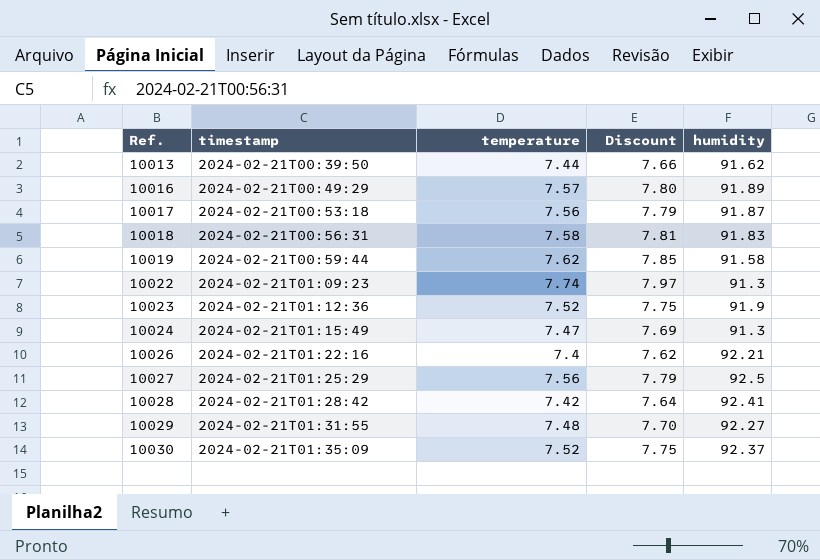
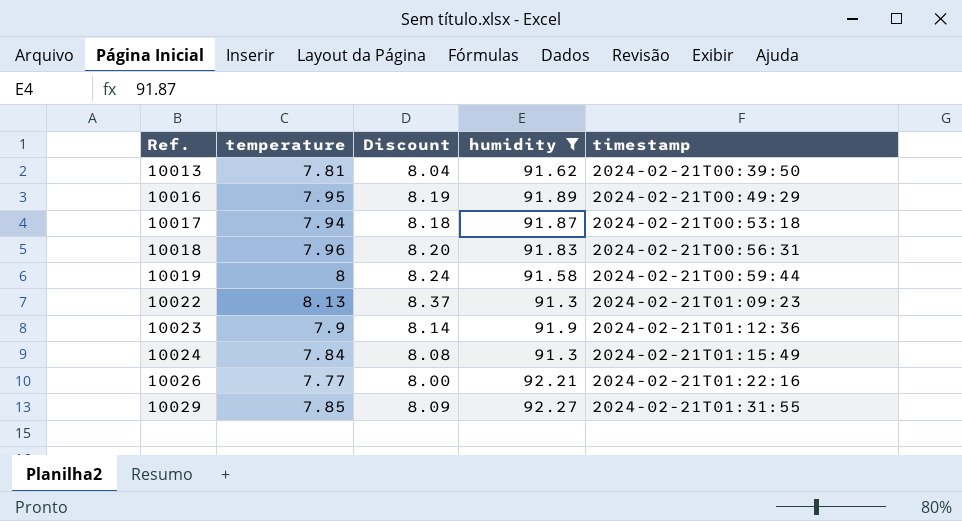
filter: none -> humidity <= 92.27
column timestamp | position: 2 -> 5
10013 | temperature: 7.44 -> 7.81
10013 | Discount: 7.66 -> 8.04
10016 | temperature: 7.57 -> 7.95
10016 | Discount: 7.80 -> 8.19
10017 | temperature: 7.56 -> 7.94
10017 | Discount: 7.79 -> 8.18
10018 | temperature: 7.58 -> 7.96
10018 | Discount: 7.81 -> 8.20
10019 | temperature: 7.62 -> 8
10019 | Discount: 7.85 -> 8.24
10022 | temperature: 7.74 -> 8.13
10022 | Discount: 7.97 -> 8.37
10023 | temperature: 7.52 -> 7.9
10023 | Discount: 7.75 -> 8.14
10024 | temperature: 7.47 -> 7.84
10024 | Discount: 7.69 -> 8.08
10026 | temperature: 7.4 -> 7.77
10026 | Discount: 7.62 -> 8.00
10029 | temperature: 7.48 -> 7.85
10029 | Discount: 7.70 -> 8.09

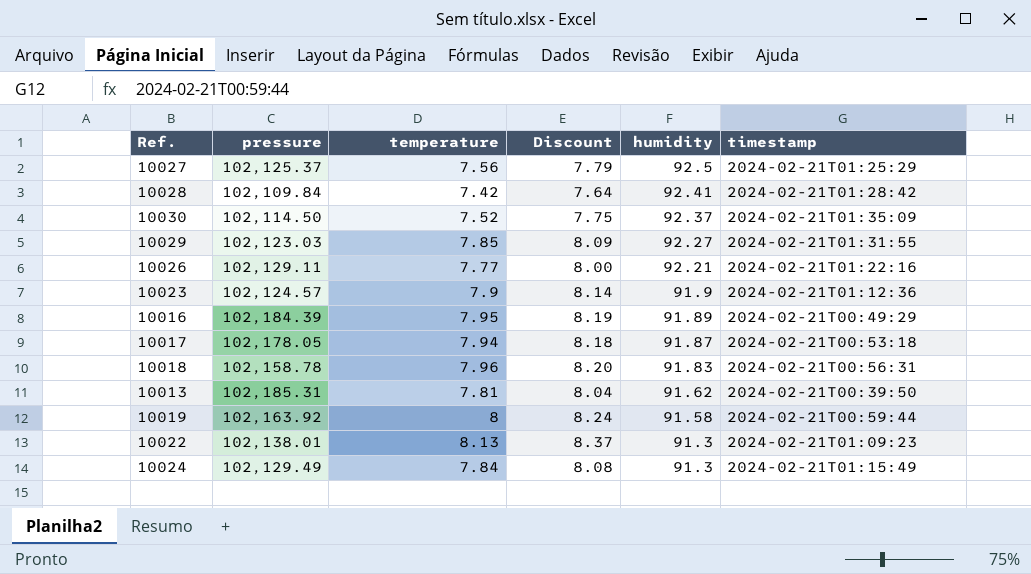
filter: humidity <= 92.27 -> none
row order: Ref. ascending -> humidity descending
column pressure | position: none -> 2

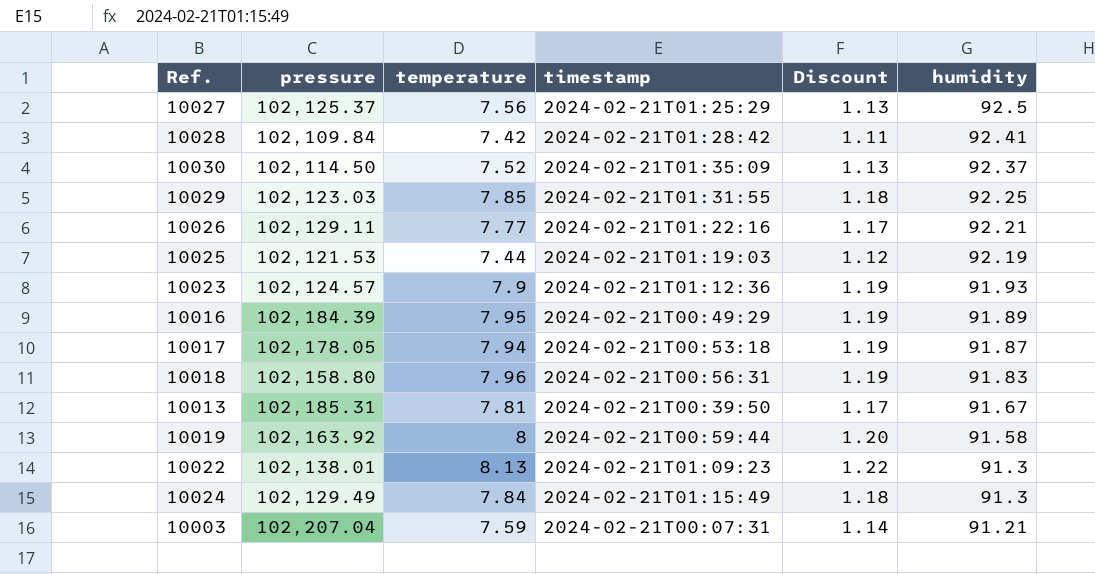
column timestamp | position: 6 -> 4
column Discount | formula: [temperature] * 1.03 -> [temperature] * 0.15
10029 | humidity: 92.27 -> 92.25
row 10025: none -> 102,121.53 | 7.44 | 2024-02-21T01:19:03 | 1.12 | 92.19
10023 | humidity: 91.9 -> 91.93
10018 | pressure: 102,158.78 -> 102,158.80
10013 | humidity: 91.62 -> 91.67
row 10003: none -> 102,207.04 | 7.59 | 2024-02-21T00:07:31 | 1.14 | 91.21

